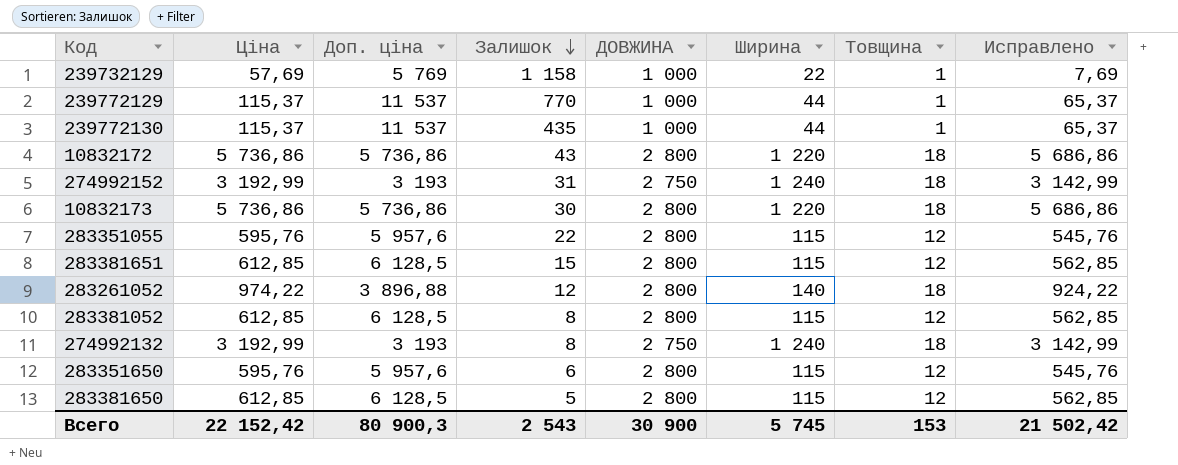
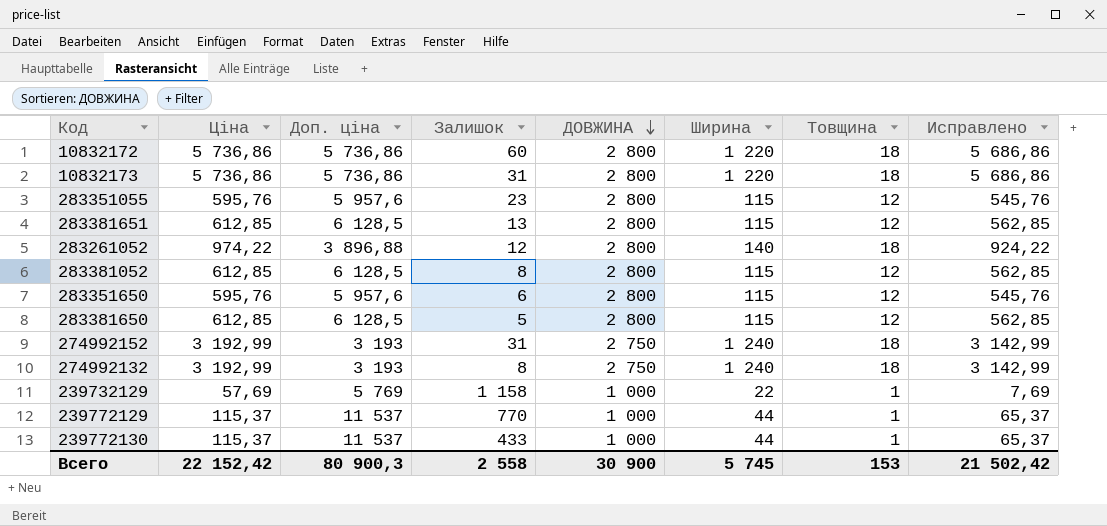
row order: Залишок descending -> ДОВЖИНА descending
10832172 | Залишок: 43 -> 60
10832173 | Залишок: 30 -> 31
283351055 | Залишок: 22 -> 23
283381651 | Залишок: 15 -> 13
239772130 | Залишок: 435 -> 433
Всего | Залишок: 2 543 -> 2 558

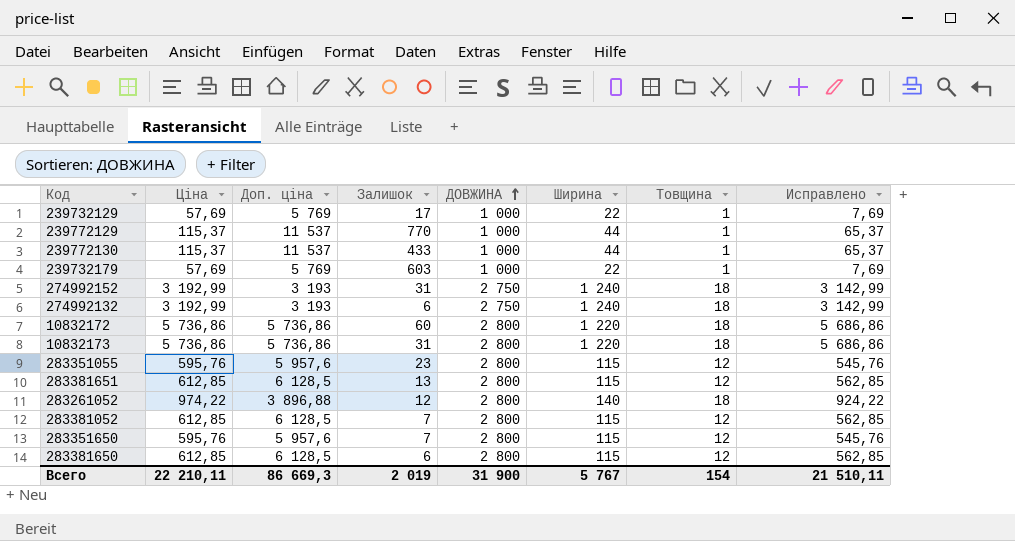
row order: ДОВЖИНА descending -> ДОВЖИНА ascending
239732129 | Залишок: 1 158 -> 17
row 239732179: none -> 57,69 | 5 769 | 603 | 1 000 | 22 | 1 | 7,69
274992132 | Залишок: 8 -> 6
283381052 | Залишок: 8 -> 7
283351650 | Залишок: 6 -> 7
283381650 | Залишок: 5 -> 6
Всего | Ціна: 22 152,42 -> 22 210,11
Всего | Доп. ціна: 80 900,3 -> 86 669,3
Всего | Залишок: 2 558 -> 2 019
Всего | ДОВЖИНА: 30 900 -> 31 900
Всего | Ширина: 5 745 -> 5 767
Всего | Товщина: 153 -> 154
Всего | Исправлено: 21 502,42 -> 21 510,11

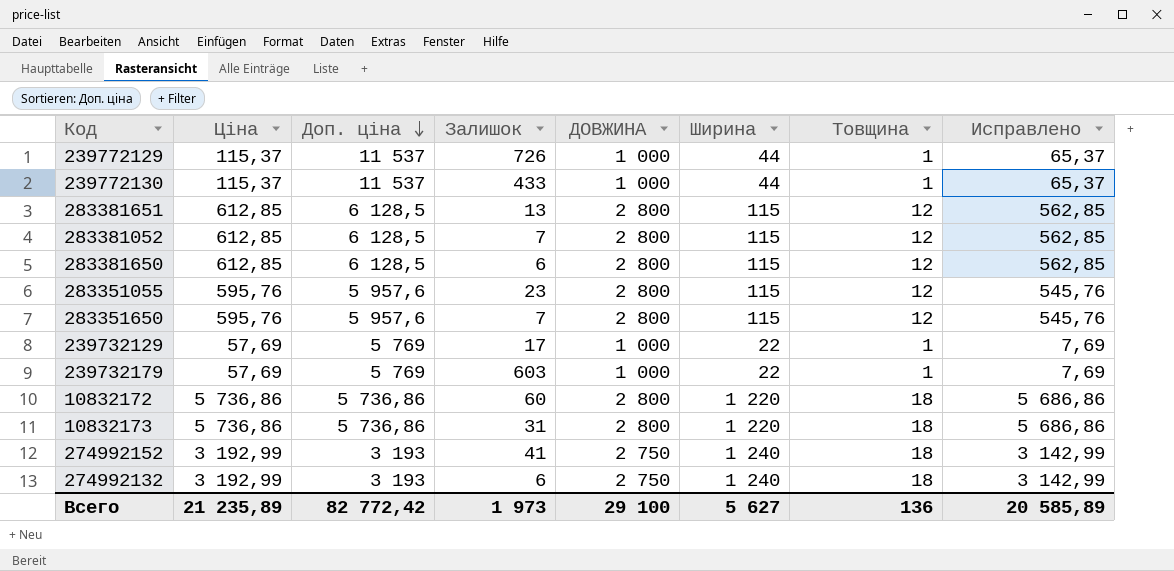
row order: ДОВЖИНА ascending -> Доп. ціна descending
row 283261052: 974,22 | 3 896,88 | 12 | 2 800 | 140 | 18 | 924,22 -> none
239772129 | Залишок: 770 -> 726
274992152 | Залишок: 31 -> 41
Всего | Ціна: 22 210,11 -> 21 235,89
Всего | Доп. ціна: 86 669,3 -> 82 772,42
Всего | Залишок: 2 019 -> 1 973
Всего | ДОВЖИНА: 31 900 -> 29 100
Всего | Ширина: 5 767 -> 5 627
Всего | Товщина: 154 -> 136
Всего | Исправлено: 21 510,11 -> 20 585,89

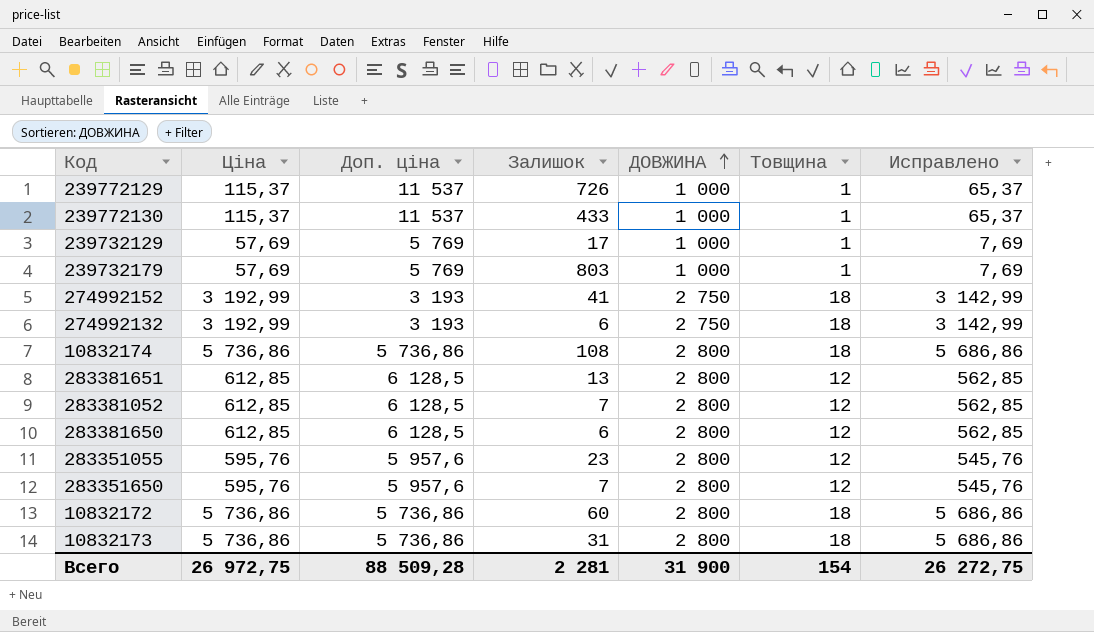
row order: Доп. ціна descending -> ДОВЖИНА ascending
column Ширина | position: 6 -> none
239732179 | Залишок: 603 -> 803
row 10832174: none -> 5 736,86 | 5 736,86 | 108 | 2 800 | 18 | 5 686,86
Всего | Ціна: 21 235,89 -> 26 972,75
Всего | Доп. ціна: 82 772,42 -> 88 509,28
Всего | Залишок: 1 973 -> 2 281
Всего | ДОВЖИНА: 29 100 -> 31 900
Всего | Товщина: 136 -> 154
Всего | Исправлено: 20 585,89 -> 26 272,75

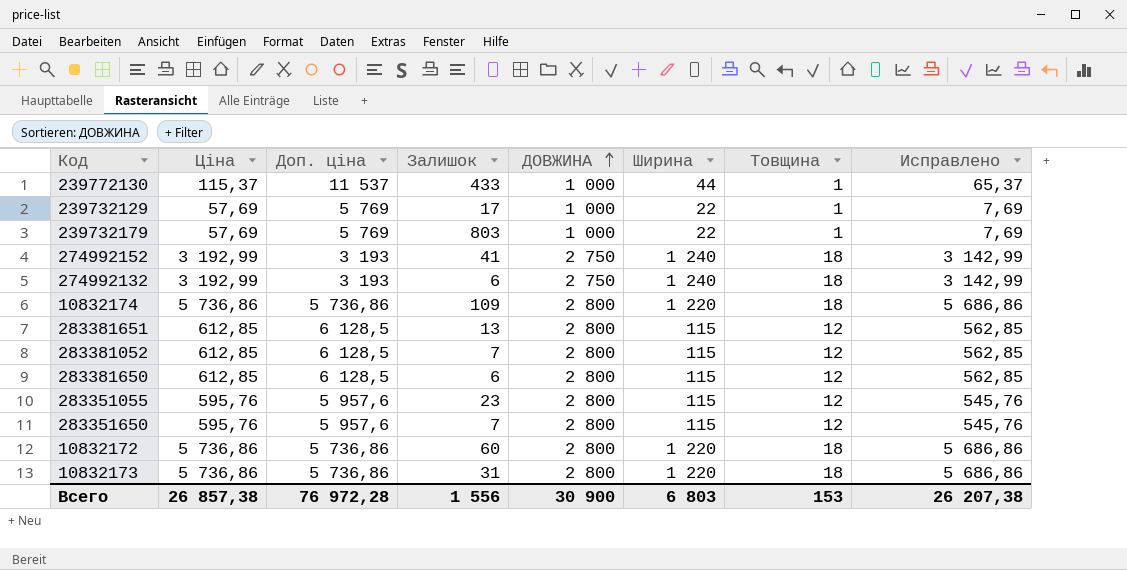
column Ширина | position: none -> 6
row 239772129: 115,37 | 11 537 | 726 | 1 000 | 1 | 65,37 -> none
10832174 | Залишок: 108 -> 109
Всего | Ціна: 26 972,75 -> 26 857,38
Всего | Доп. ціна: 88 509,28 -> 76 972,28
Всего | Залишок: 2 281 -> 1 556
Всего | ДОВЖИНА: 31 900 -> 30 900
Всего | Товщина: 154 -> 153
Всего | Исправлено: 26 272,75 -> 26 207,38

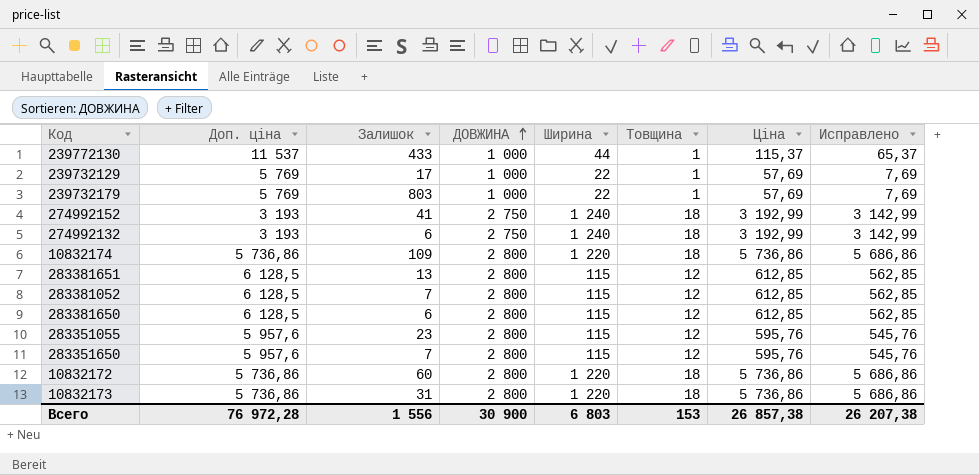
column Ціна | position: 2 -> 7

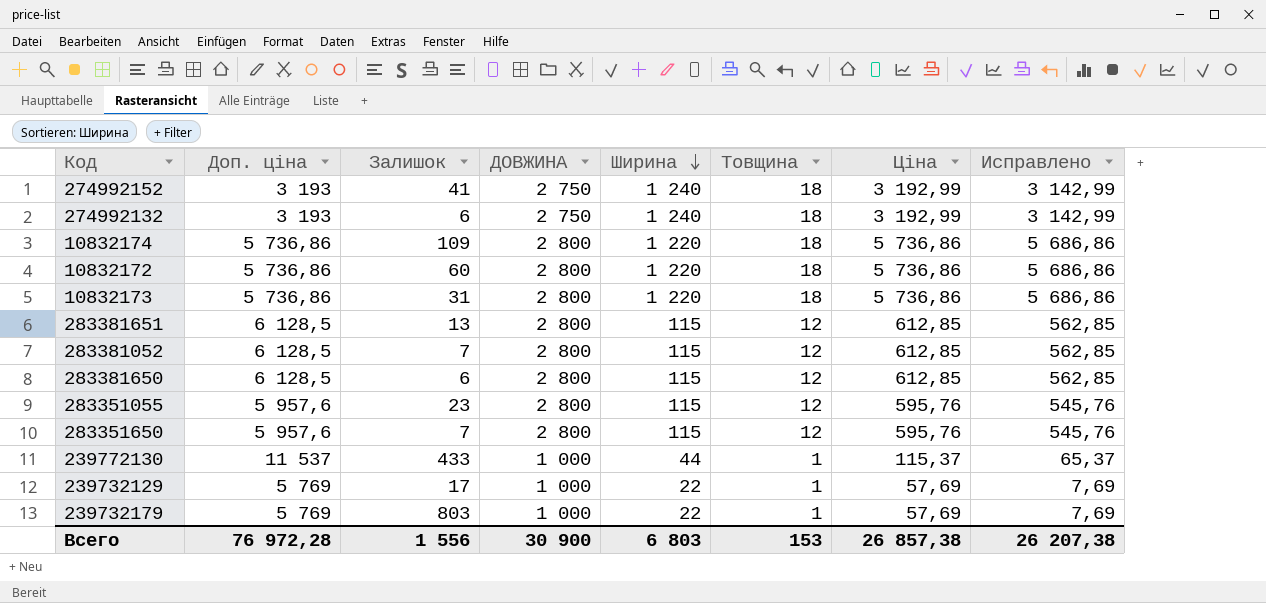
row order: ДОВЖИНА ascending -> Ширина descending

